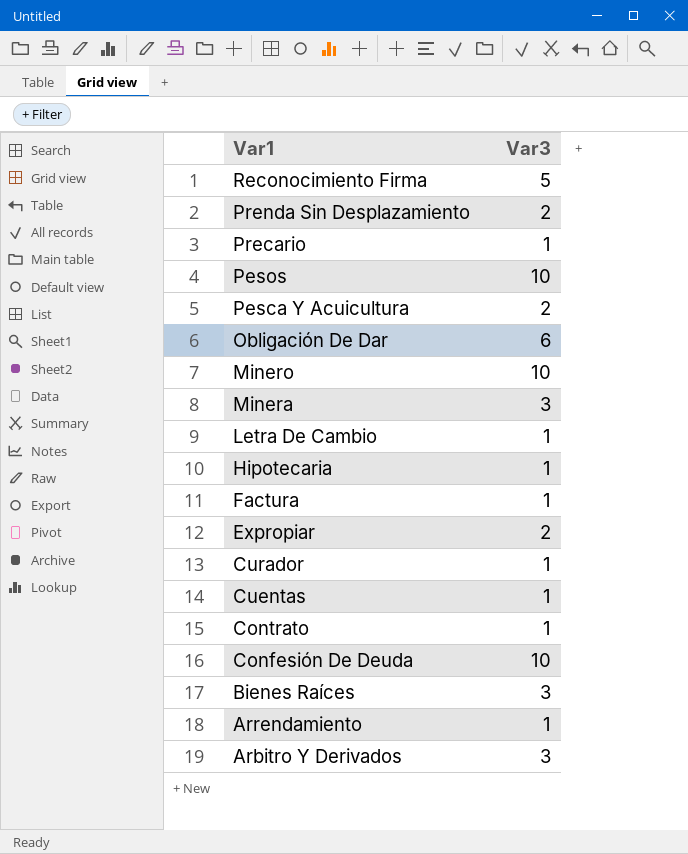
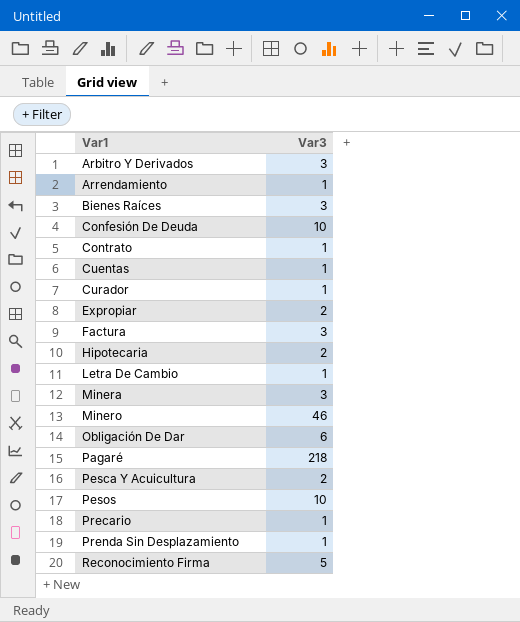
row order: Var1 descending -> Var1 ascending
Factura | Var3: 1 -> 3
Hipotecaria | Var3: 1 -> 2
Minero | Var3: 10 -> 46
row Pagaré: none -> 218
Prenda Sin Desplazamiento | Var3: 2 -> 1

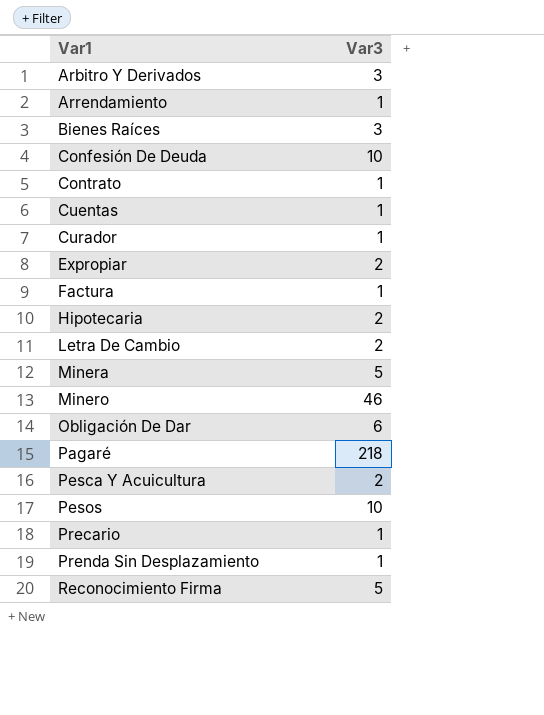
Factura | Var3: 3 -> 1
Letra De Cambio | Var3: 1 -> 2
Minera | Var3: 3 -> 5

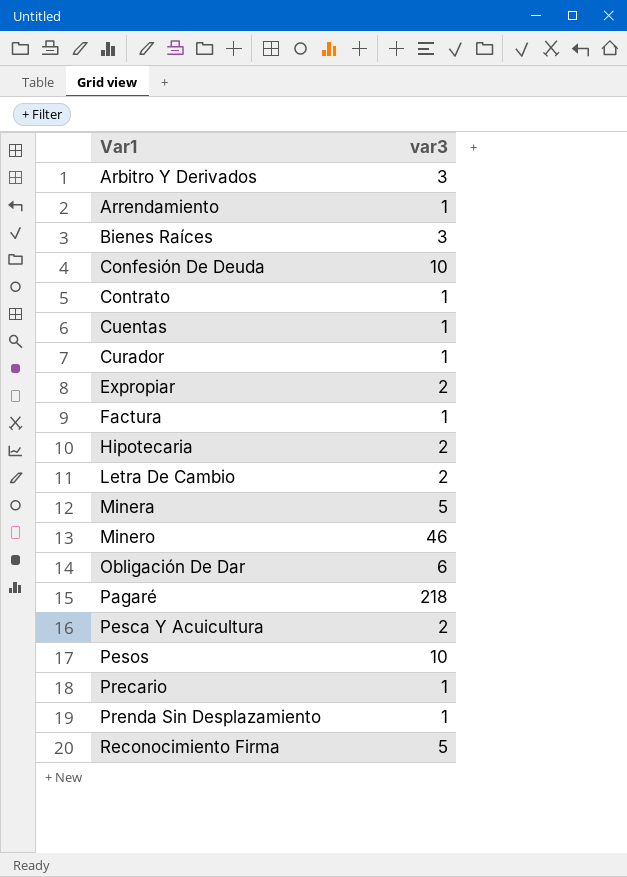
column name: Var3 -> var3

